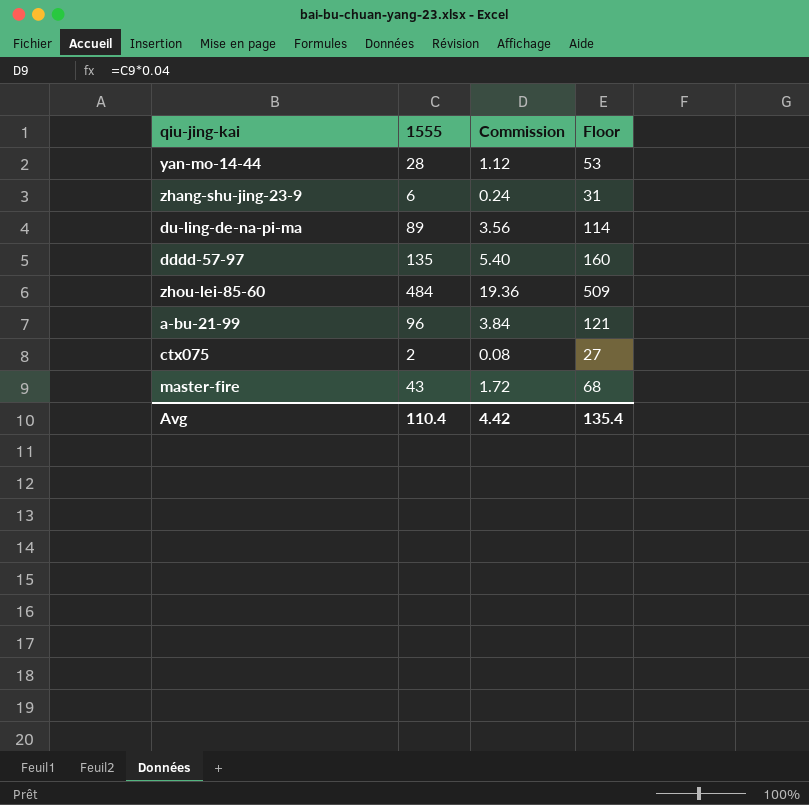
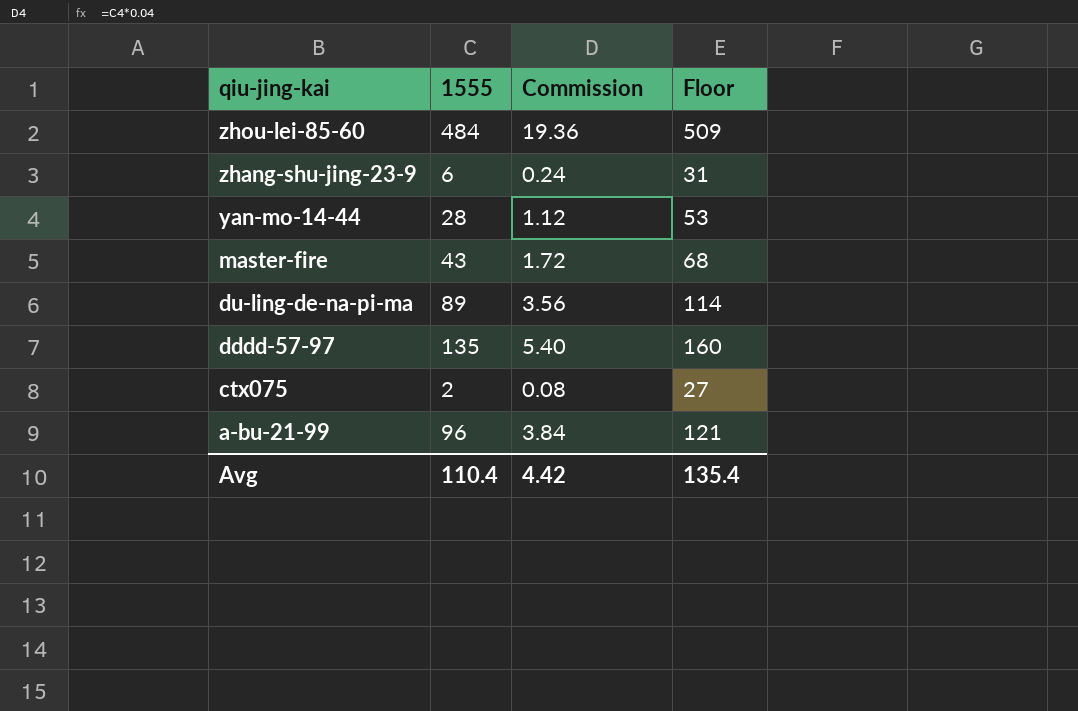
row order: none -> qiu-jing-kai descending

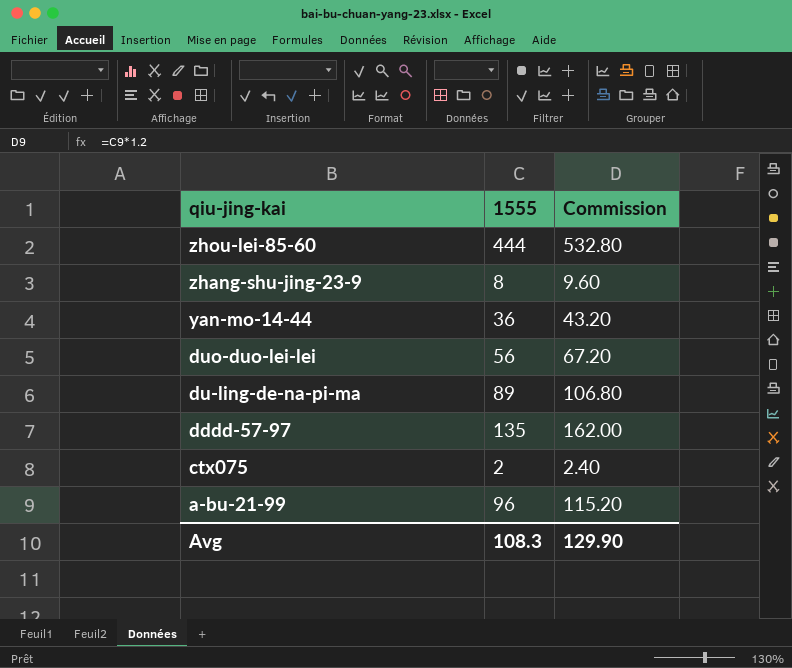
column Floor | formula: [1555] + 25 -> none
column Commission | formula: [1555] * 0.04 -> [1555] * 1.2
row master-fire: 43 | 1.72 | 68 -> none
zhou-lei-85-60 | 1555: 484 -> 444
zhang-shu-jing-23-9 | 1555: 6 -> 8
yan-mo-14-44 | 1555: 28 -> 36
row duo-duo-lei-lei: none -> 56 | 67.20
Avg | 1555: 110.4 -> 108.3
Avg | Commission: 4.42 -> 129.90

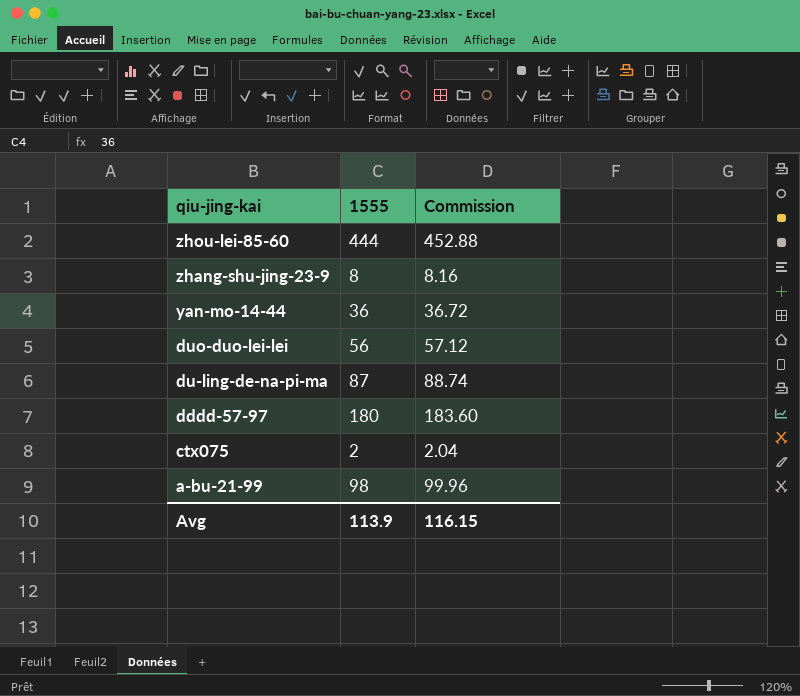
column Commission | formula: [1555] * 1.2 -> [1555] * 1.02
du-ling-de-na-pi-ma | 1555: 89 -> 87
dddd-57-97 | 1555: 135 -> 180
a-bu-21-99 | 1555: 96 -> 98
Avg | 1555: 108.3 -> 113.9
Avg | Commission: 129.90 -> 116.15

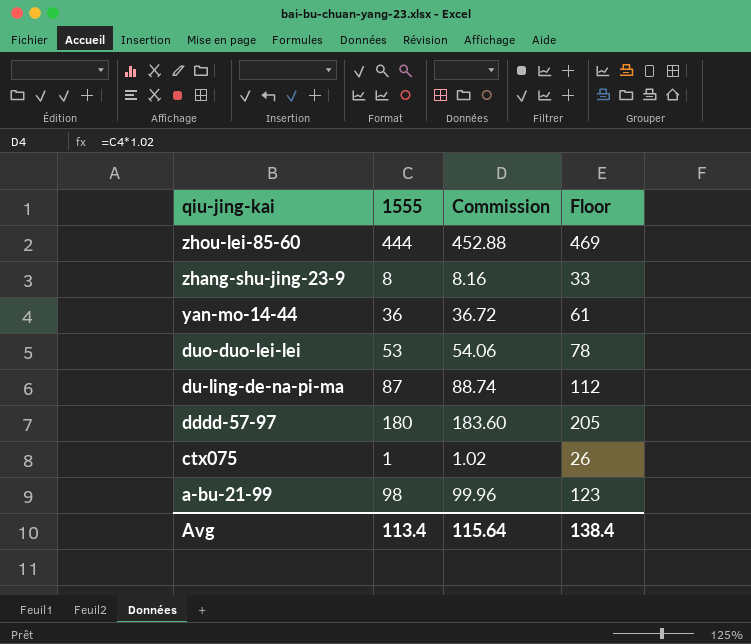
column Floor | formula: none -> [1555] + 25
duo-duo-lei-lei | 1555: 56 -> 53
duo-duo-lei-lei | Commission: 57.12 -> 54.06
ctx075 | 1555: 2 -> 1
ctx075 | Commission: 2.04 -> 1.02
Avg | 1555: 113.9 -> 113.4
Avg | Commission: 116.15 -> 115.64

